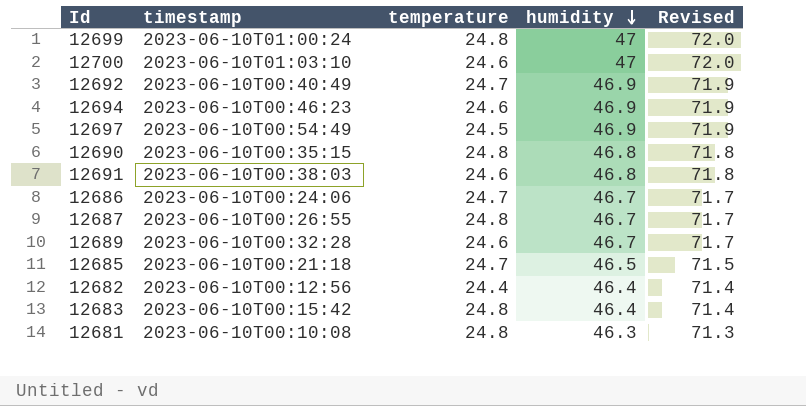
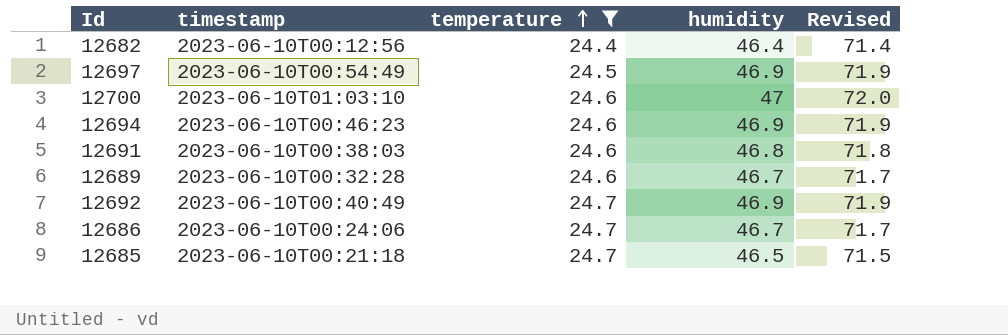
filter: none -> temperature != 24.8
row order: humidity descending -> temperature ascending

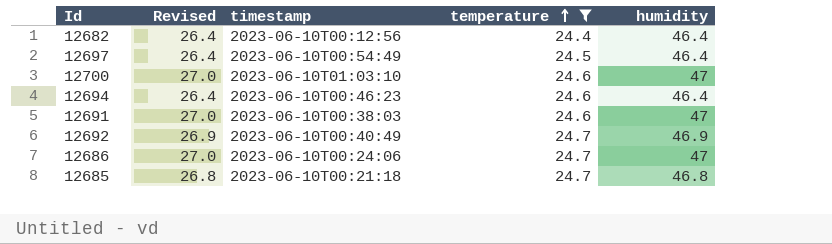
column Revised | formula: [humidity] + 25 -> [humidity] - 20
column Revised | position: 5 -> 2
row 12689: 2023-06-10T00:32:28 | 24.6 | 46.7 | 71.7 -> none
12697 | humidity: 46.9 -> 46.4
12694 | humidity: 46.9 -> 46.4
12691 | humidity: 46.8 -> 47
12686 | humidity: 46.7 -> 47
12685 | humidity: 46.5 -> 46.8

